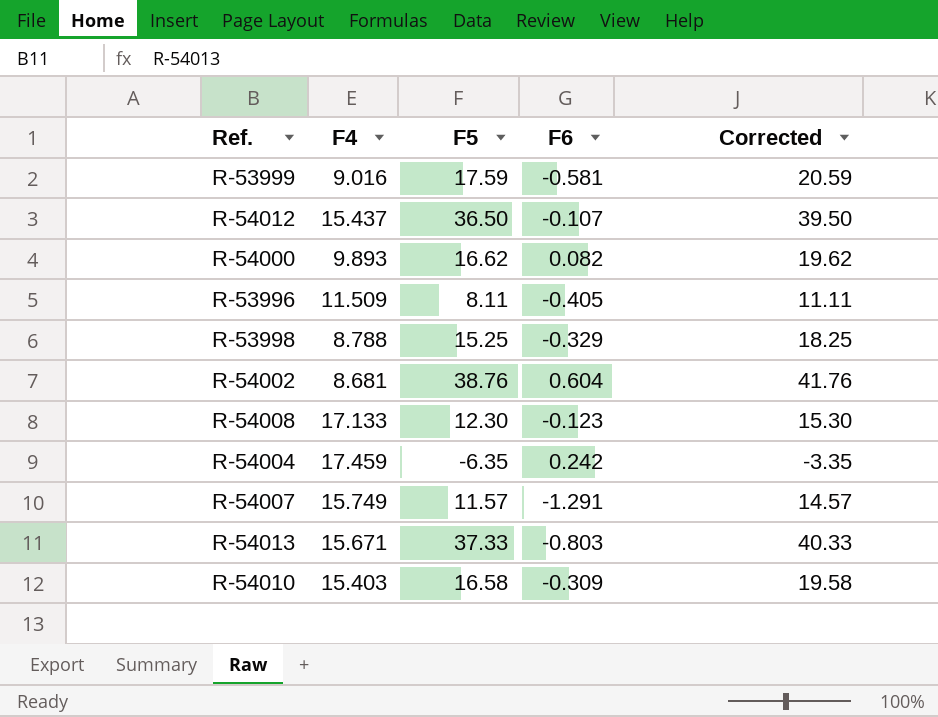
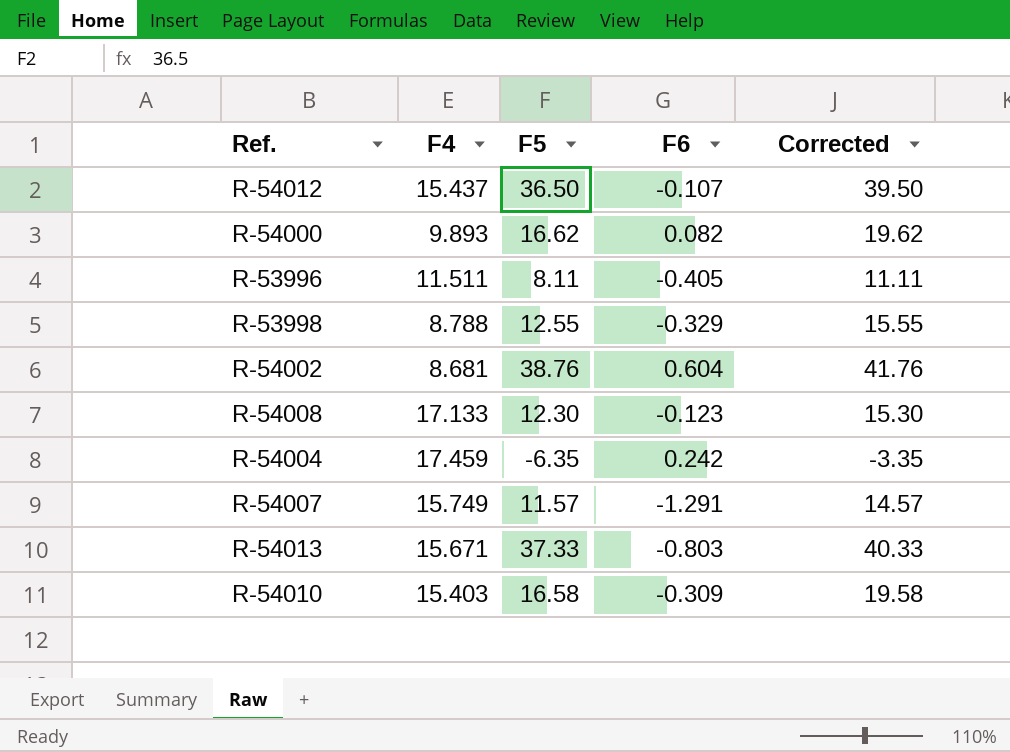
row R-53999: 9.016 | 17.59 | -0.581 | 20.59 -> none
R-53996 | F4: 11.509 -> 11.511
R-53998 | F5: 15.25 -> 12.55
R-53998 | Corrected: 18.25 -> 15.55

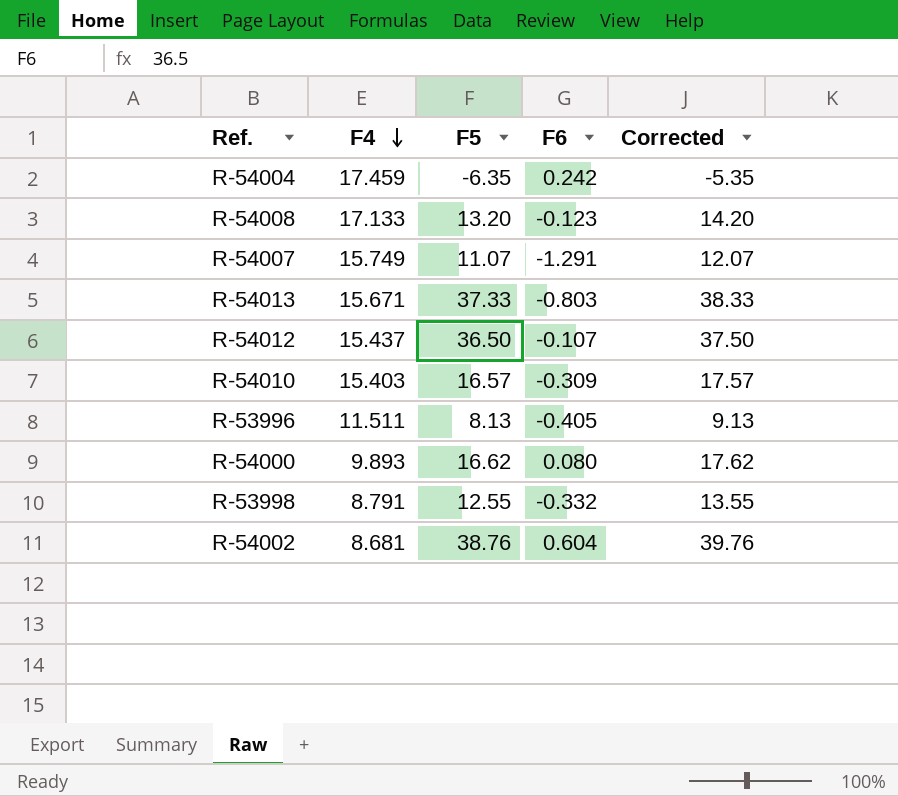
row order: none -> F4 descending
column Corrected | formula: [F5] + 3 -> [F5] + 1
R-54008 | F5: 12.30 -> 13.20
R-54007 | F5: 11.57 -> 11.07
R-54010 | F5: 16.58 -> 16.57
R-53996 | F5: 8.11 -> 8.13
R-54000 | F6: 0.082 -> 0.080
R-53998 | F4: 8.788 -> 8.791
R-53998 | F6: -0.329 -> -0.332

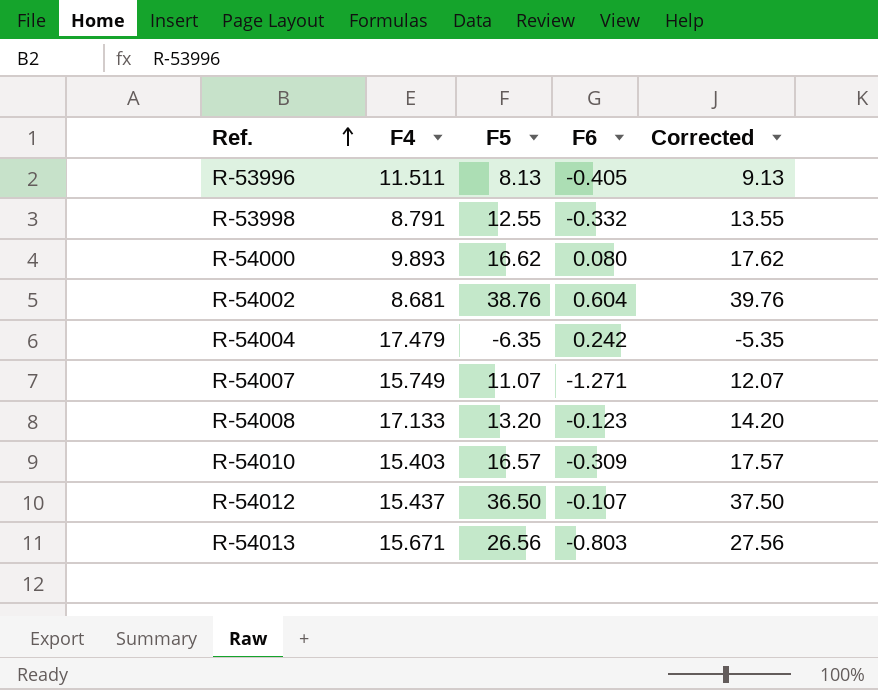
row order: F4 descending -> Ref. ascending
R-54004 | F4: 17.459 -> 17.479
R-54007 | F6: -1.291 -> -1.271
R-54013 | F5: 37.33 -> 26.56
R-54013 | Corrected: 38.33 -> 27.56

